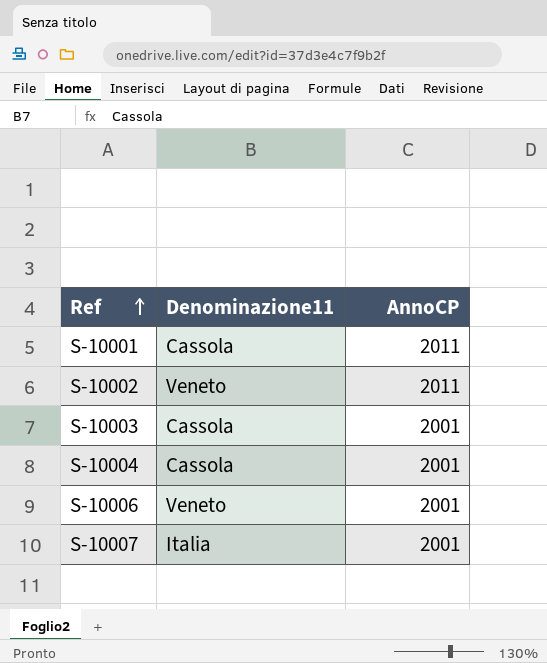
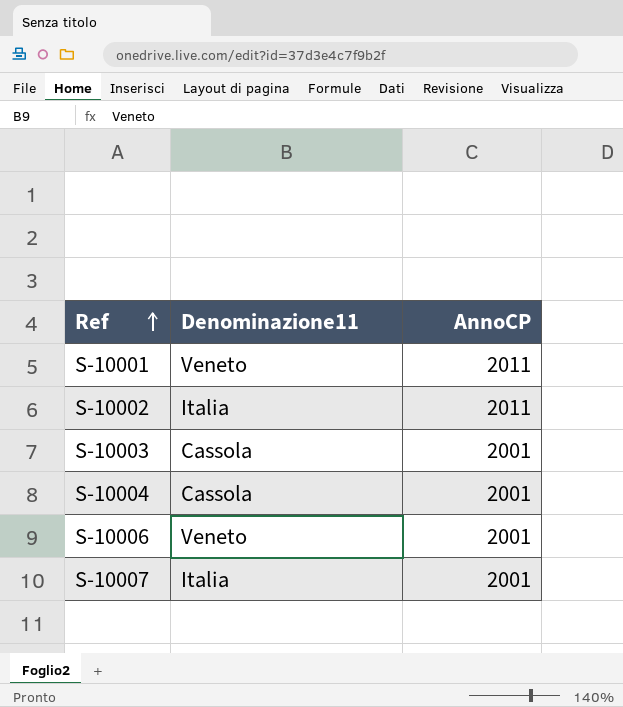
S-10001 | Denominazione11: Cassola -> Veneto
S-10002 | Denominazione11: Veneto -> Italia

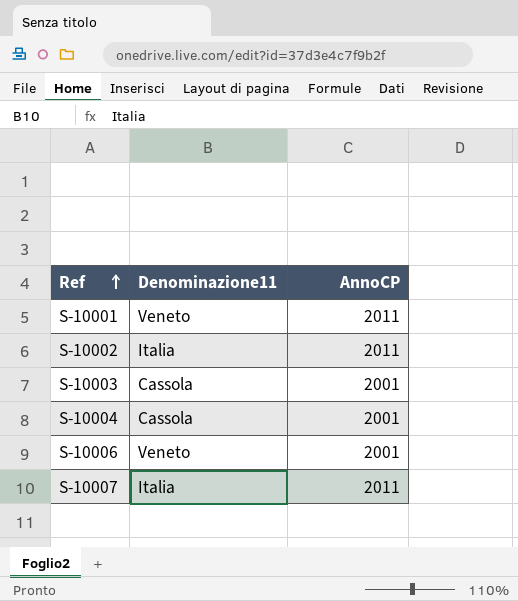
S-10007 | AnnoCP: 2001 -> 2011

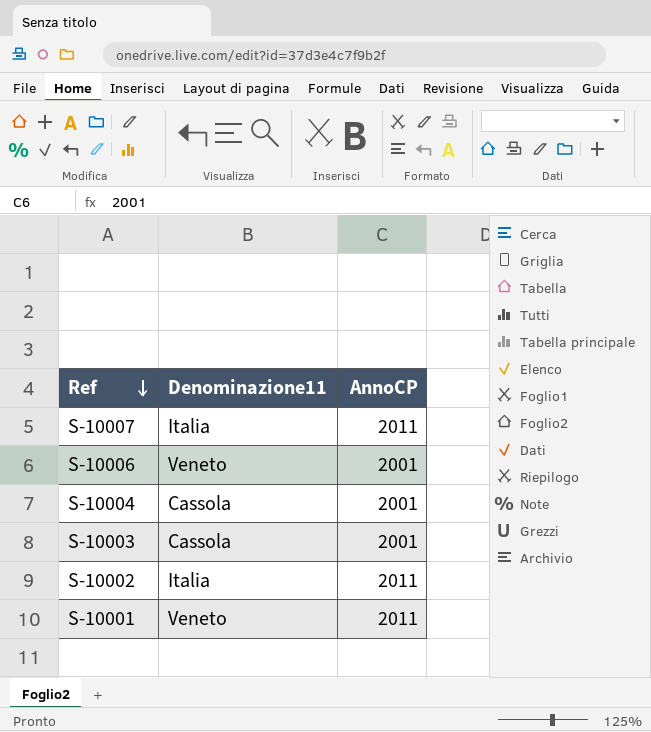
row order: Ref ascending -> Ref descending

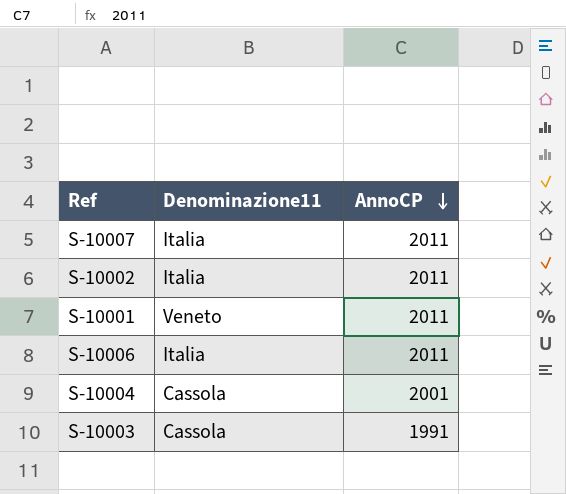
row order: Ref descending -> AnnoCP descending
S-10006 | Denominazione11: Veneto -> Italia
S-10006 | AnnoCP: 2001 -> 2011
S-10003 | AnnoCP: 2001 -> 1991

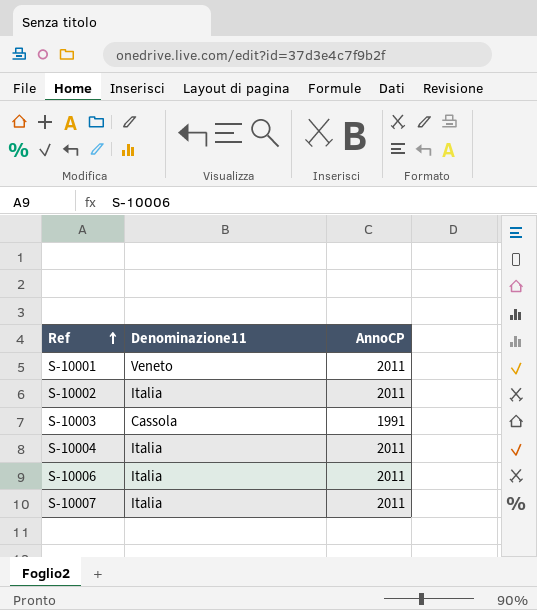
row order: AnnoCP descending -> Ref ascending
S-10004 | Denominazione11: Cassola -> Italia
S-10004 | AnnoCP: 2001 -> 2011

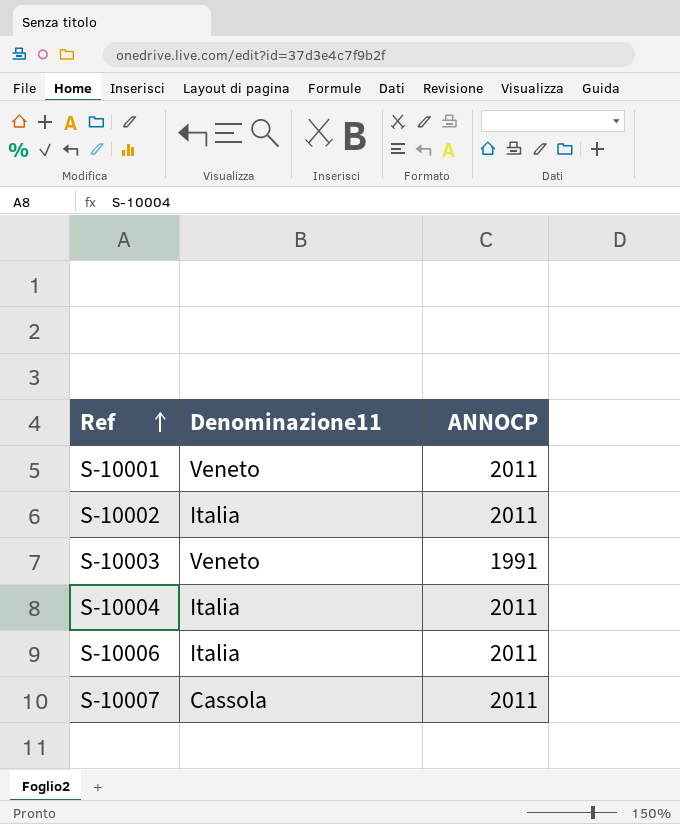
column name: AnnoCP -> ANNOCP
S-10003 | Denominazione11: Cassola -> Veneto
S-10007 | Denominazione11: Italia -> Cassola

